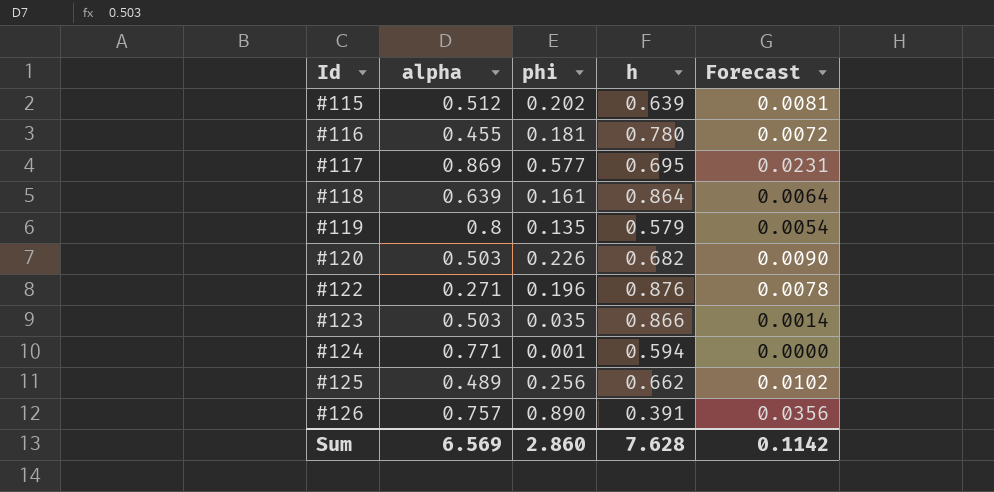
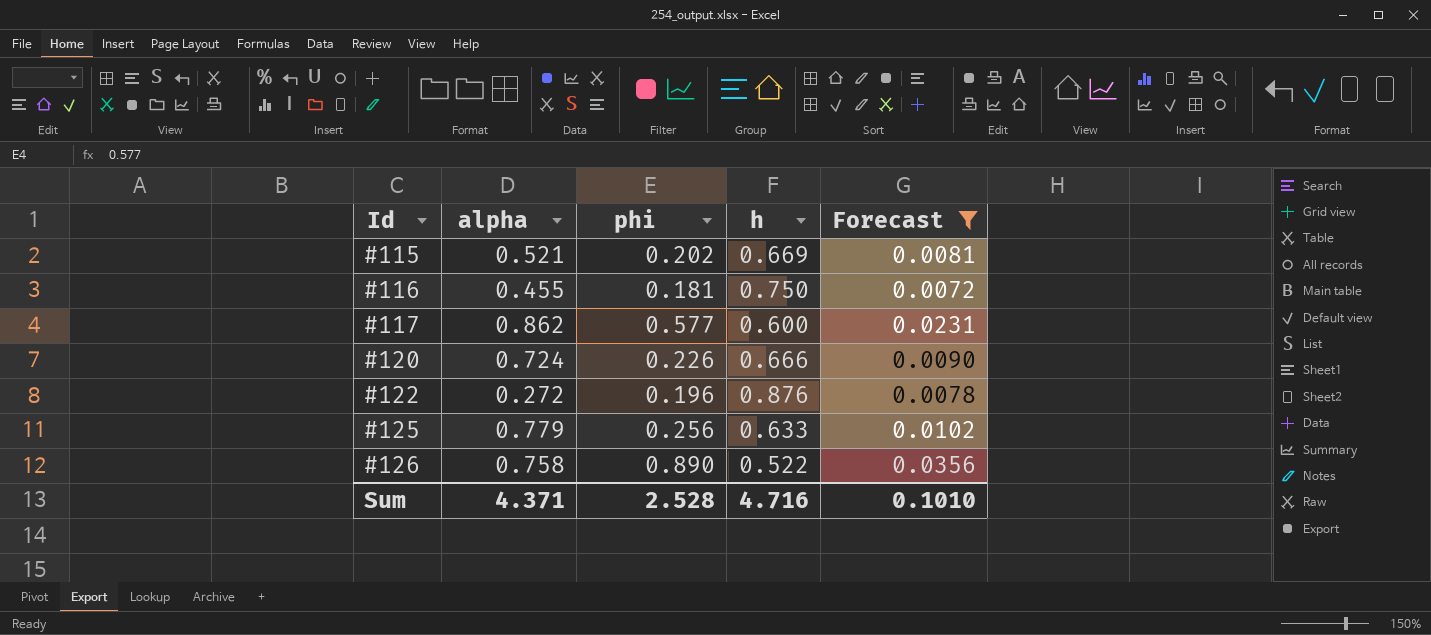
filter: none -> Forecast >= 0.0072
#115 | alpha: 0.512 -> 0.521
#115 | h: 0.639 -> 0.669
#116 | h: 0.780 -> 0.750
#117 | alpha: 0.869 -> 0.862
#117 | h: 0.695 -> 0.600
#120 | alpha: 0.503 -> 0.724
#120 | h: 0.682 -> 0.666
#122 | alpha: 0.271 -> 0.272
#125 | alpha: 0.489 -> 0.779
#125 | h: 0.662 -> 0.633
#126 | alpha: 0.757 -> 0.758
#126 | h: 0.391 -> 0.522
Sum | alpha: 6.569 -> 4.371
Sum | phi: 2.860 -> 2.528
Sum | h: 7.628 -> 4.716
Sum | Forecast: 0.1142 -> 0.1010

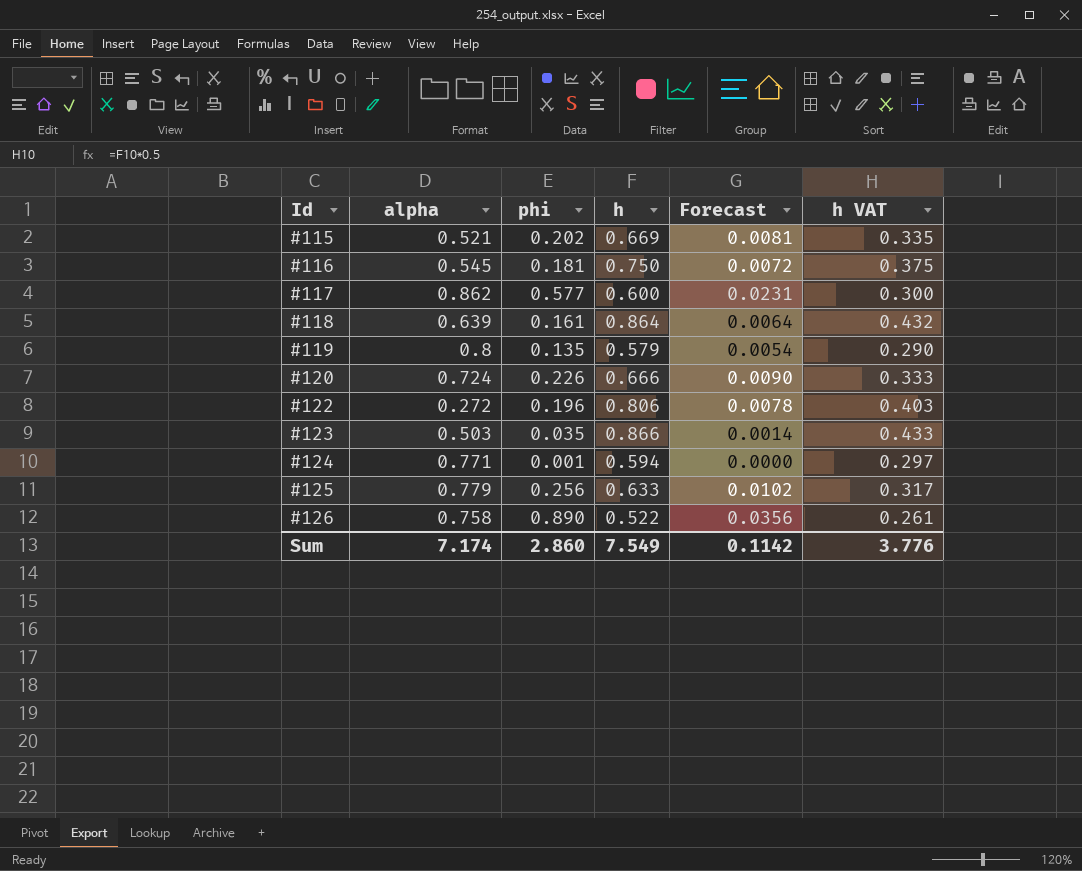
filter: Forecast >= 0.0072 -> none
column h VAT | formula: none -> [h] * 0.5
#116 | alpha: 0.455 -> 0.545
#122 | h: 0.876 -> 0.806
Sum | alpha: 4.371 -> 7.174
Sum | phi: 2.528 -> 2.860
Sum | h: 4.716 -> 7.549
Sum | Forecast: 0.1010 -> 0.1142

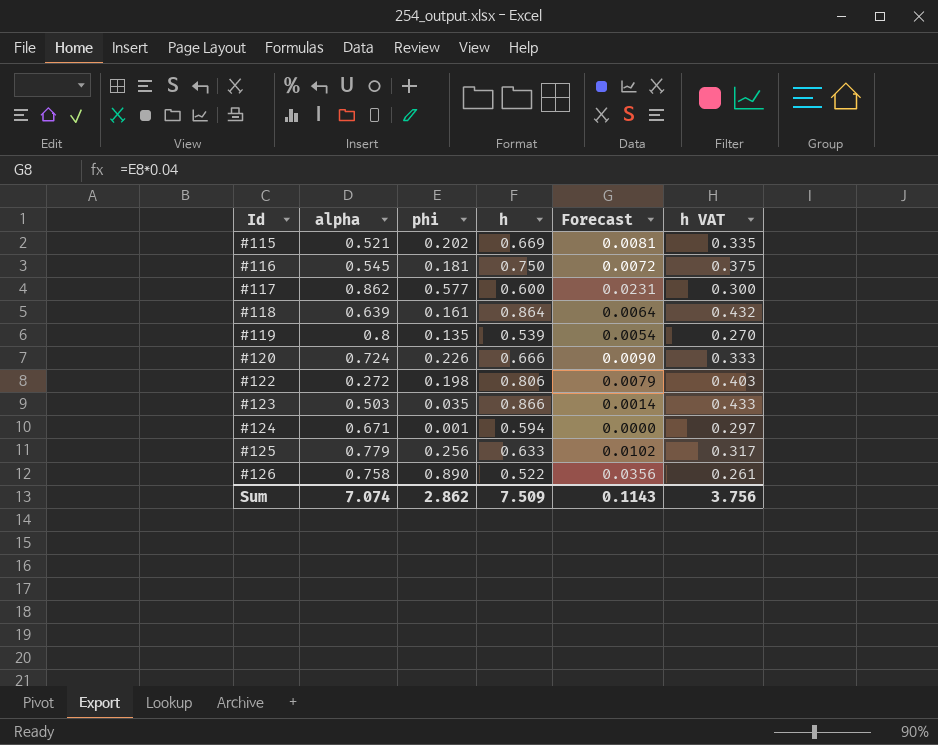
#119 | h: 0.579 -> 0.539
#119 | h VAT: 0.290 -> 0.270
#122 | phi: 0.196 -> 0.198
#122 | Forecast: 0.0078 -> 0.0079
#124 | alpha: 0.771 -> 0.671
Sum | alpha: 7.174 -> 7.074
Sum | phi: 2.860 -> 2.862
Sum | h: 7.549 -> 7.509
Sum | Forecast: 0.1142 -> 0.1143
Sum | h VAT: 3.776 -> 3.756

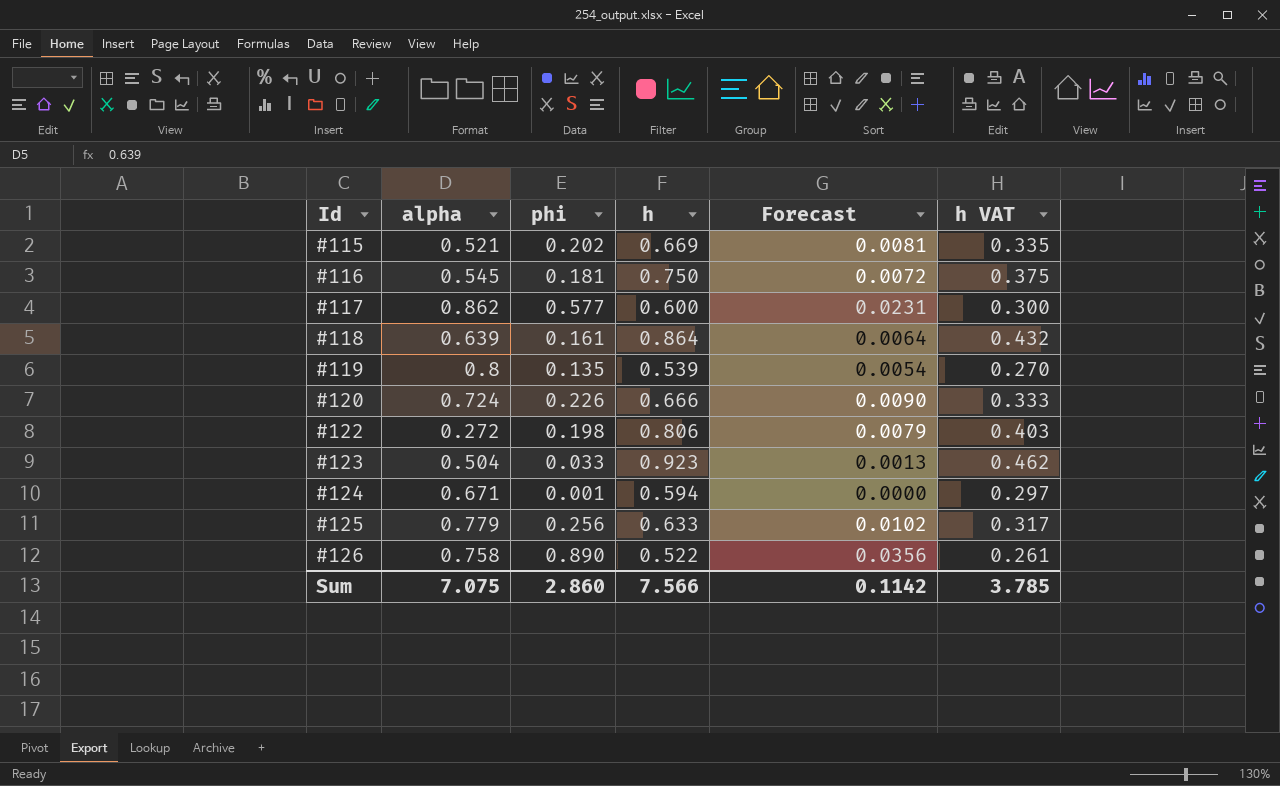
#123 | alpha: 0.503 -> 0.504
#123 | phi: 0.035 -> 0.033
#123 | h: 0.866 -> 0.923
#123 | Forecast: 0.0014 -> 0.0013
#123 | h VAT: 0.433 -> 0.462
Sum | alpha: 7.074 -> 7.075
Sum | phi: 2.862 -> 2.860
Sum | h: 7.509 -> 7.566
Sum | Forecast: 0.1143 -> 0.1142
Sum | h VAT: 3.756 -> 3.785

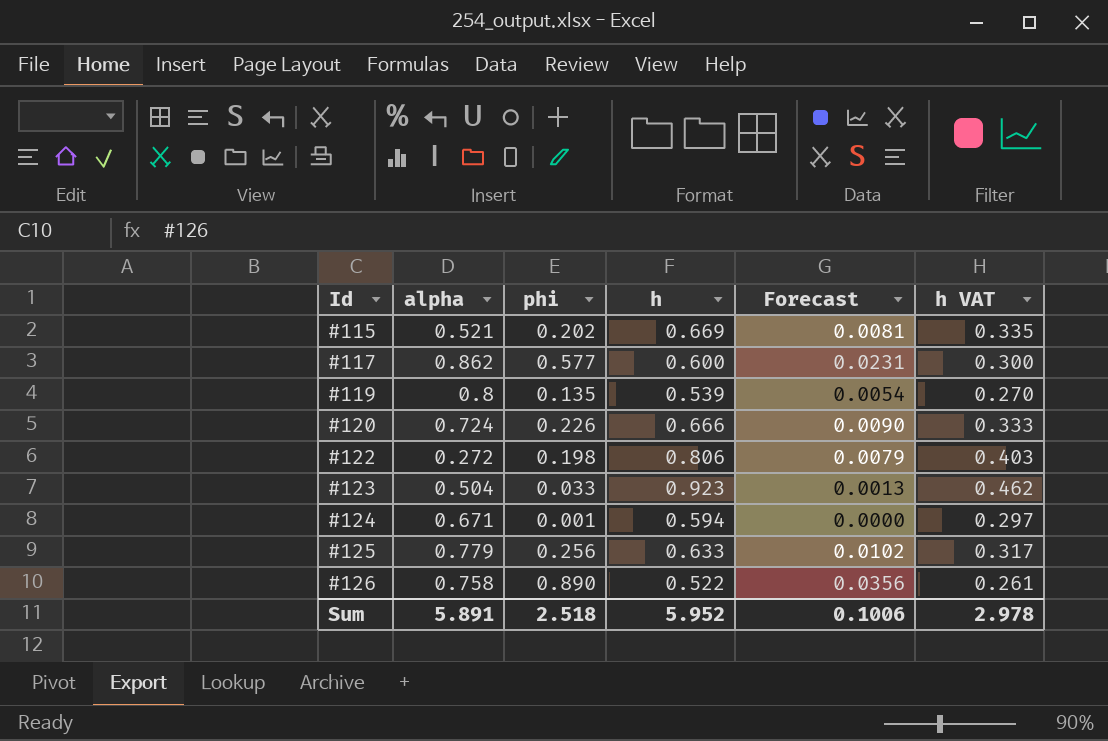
row #116: 0.545 | 0.181 | 0.750 | 0.0072 | 0.375 -> none
row #118: 0.639 | 0.161 | 0.864 | 0.0064 | 0.432 -> none
Sum | alpha: 7.075 -> 5.891
Sum | phi: 2.860 -> 2.518
Sum | h: 7.566 -> 5.952
Sum | Forecast: 0.1142 -> 0.1006
Sum | h VAT: 3.785 -> 2.978

